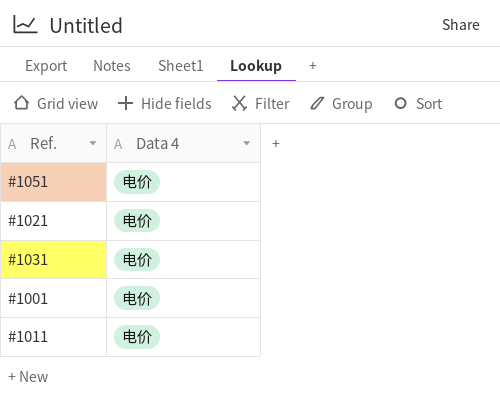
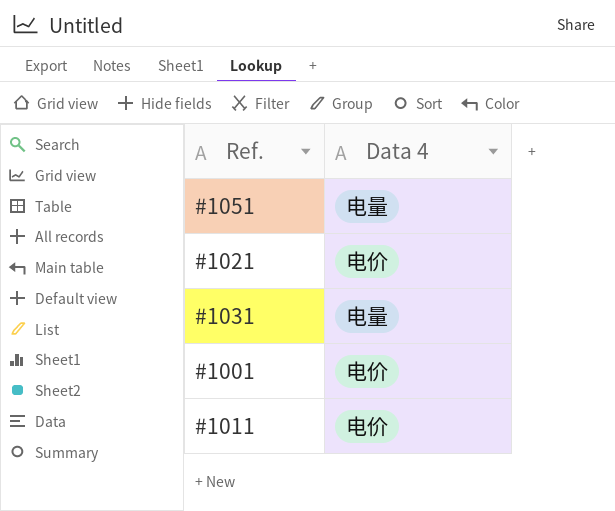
#1051 | Data 4: 电价 -> 电量
#1031 | Data 4: 电价 -> 电量

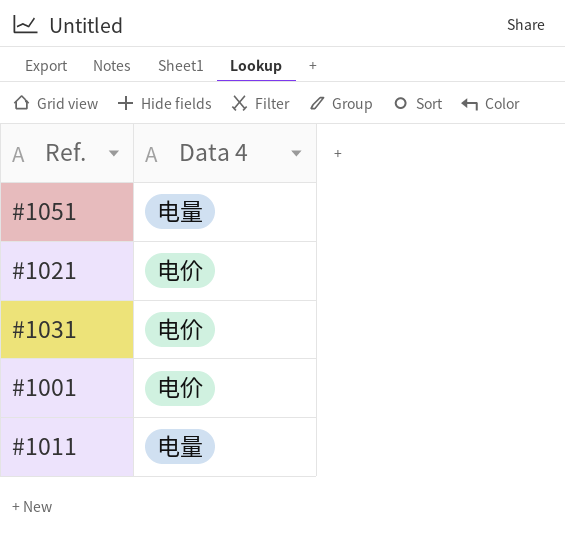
#1031 | Data 4: 电量 -> 电价
#1011 | Data 4: 电价 -> 电量

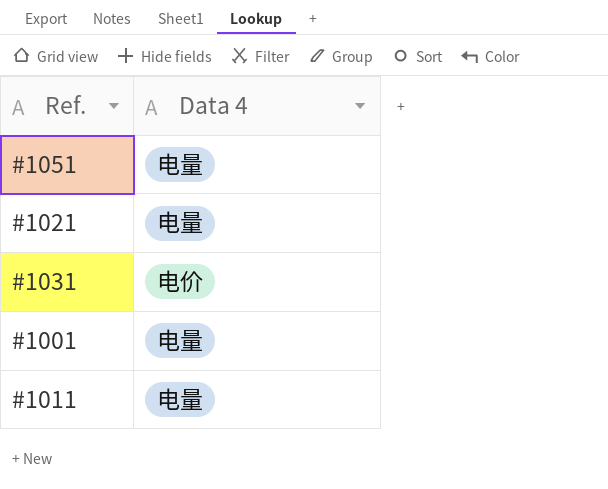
#1021 | Data 4: 电价 -> 电量
#1001 | Data 4: 电价 -> 电量

